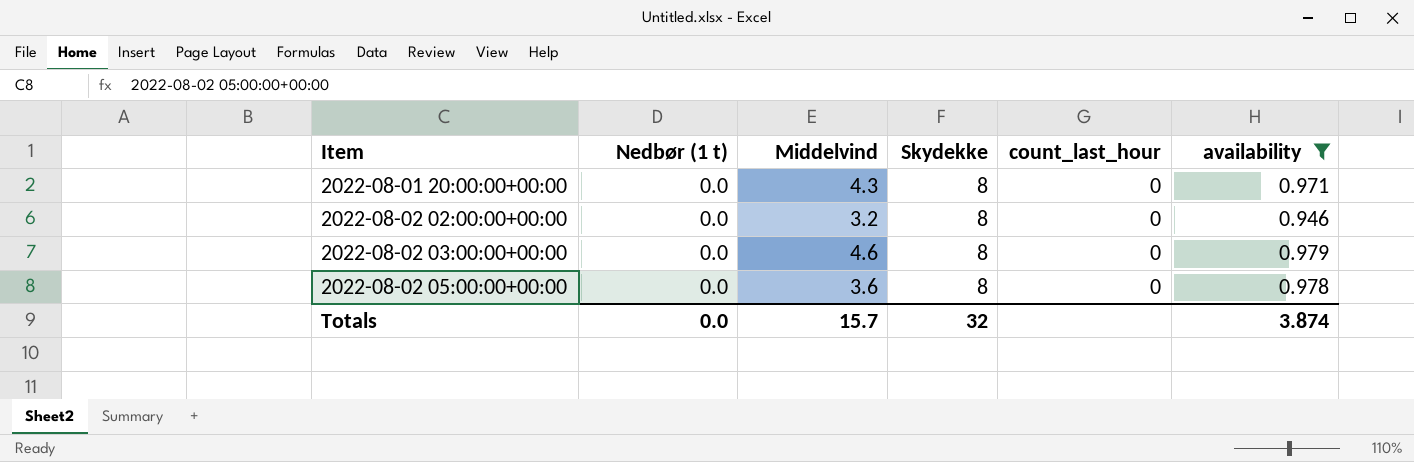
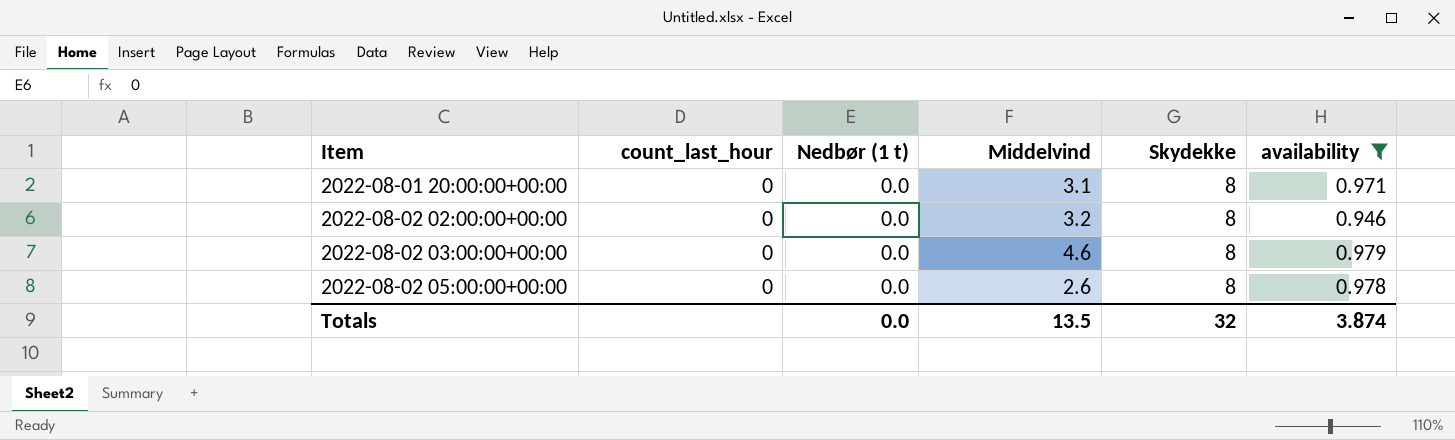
column count_last_hour | position: 5 -> 2
2022-08-01 20:00:00+00:00 | Middelvind: 4.3 -> 3.1
2022-08-02 05:00:00+00:00 | Middelvind: 3.6 -> 2.6
Totals | Middelvind: 15.7 -> 13.5

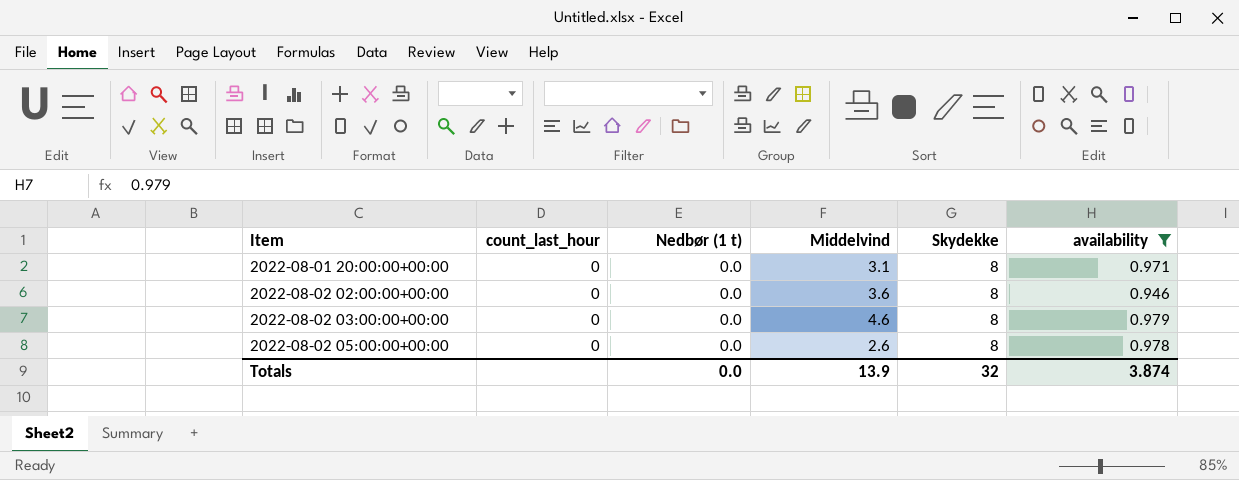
2022-08-02 02:00:00+00:00 | Middelvind: 3.2 -> 3.6
Totals | Middelvind: 13.5 -> 13.9

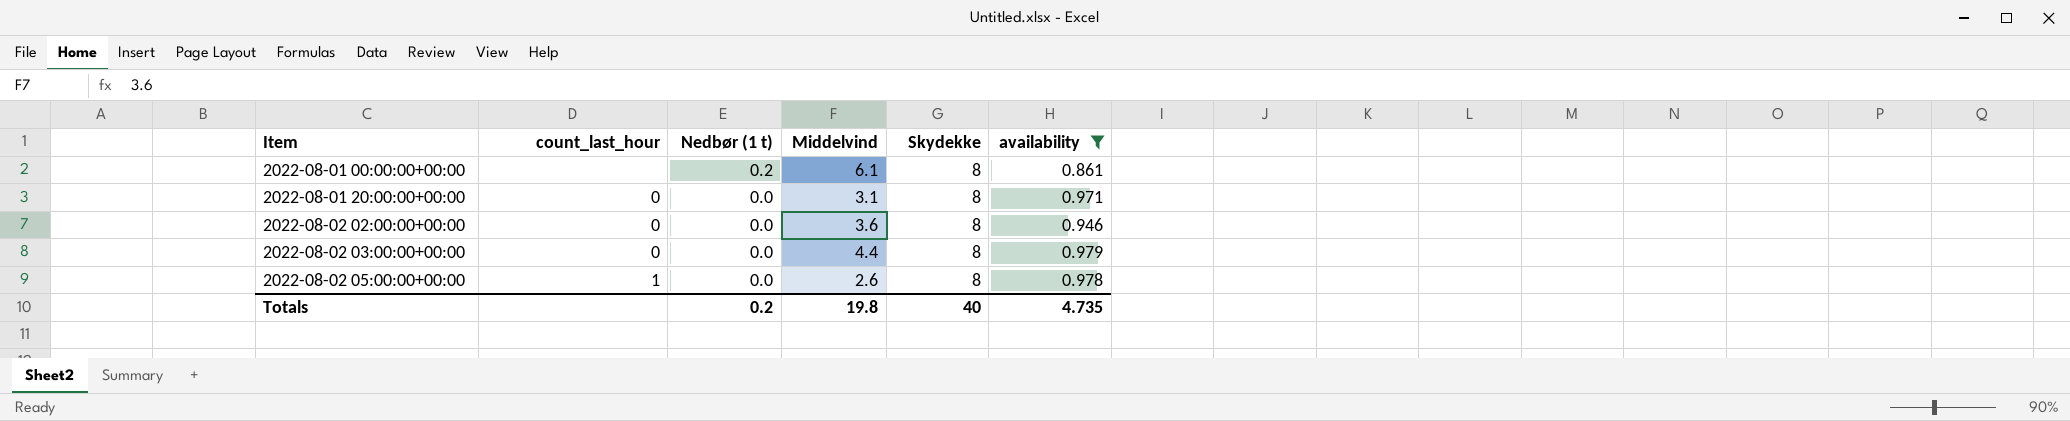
row 2022-08-01 00:00:00+00:00: none -> none | 0.2 | 6.1 | 8 | 0.861
2022-08-02 03:00:00+00:00 | Middelvind: 4.6 -> 4.4
2022-08-02 05:00:00+00:00 | count_last_hour: 0 -> 1
Totals | Nedbør (1 t): 0.0 -> 0.2
Totals | Middelvind: 13.9 -> 19.8
Totals | Skydekke: 32 -> 40
Totals | availability: 3.874 -> 4.735

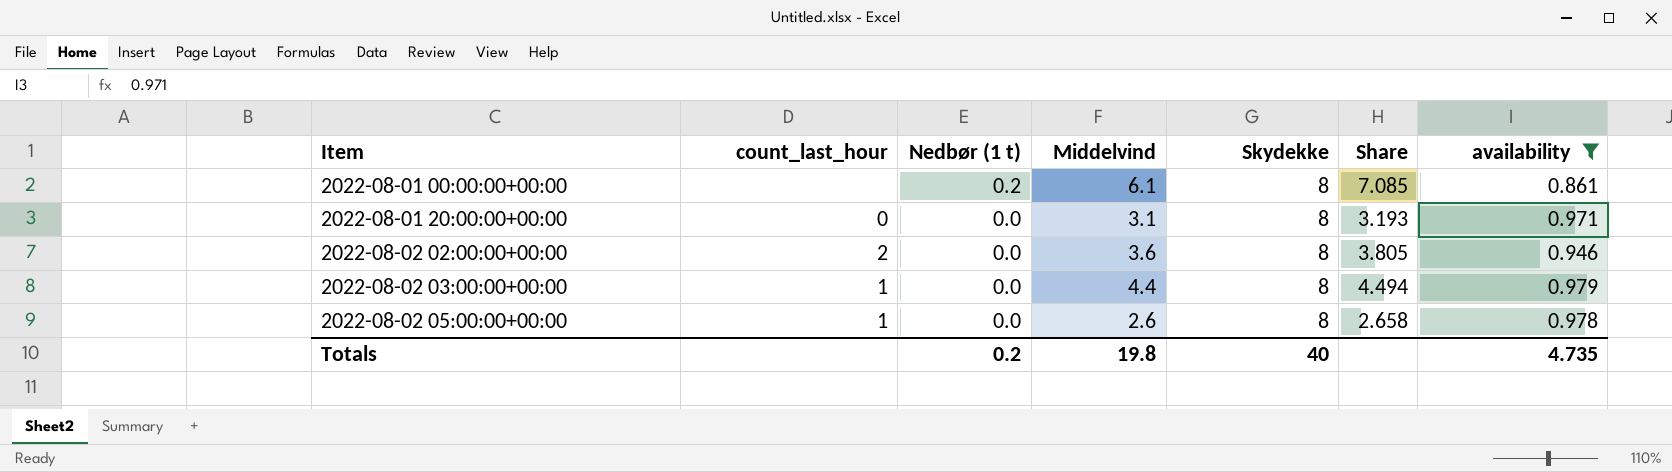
column Share | formula: none -> [Middelvind] / [availability]
2022-08-02 02:00:00+00:00 | count_last_hour: 0 -> 2
2022-08-02 03:00:00+00:00 | count_last_hour: 0 -> 1

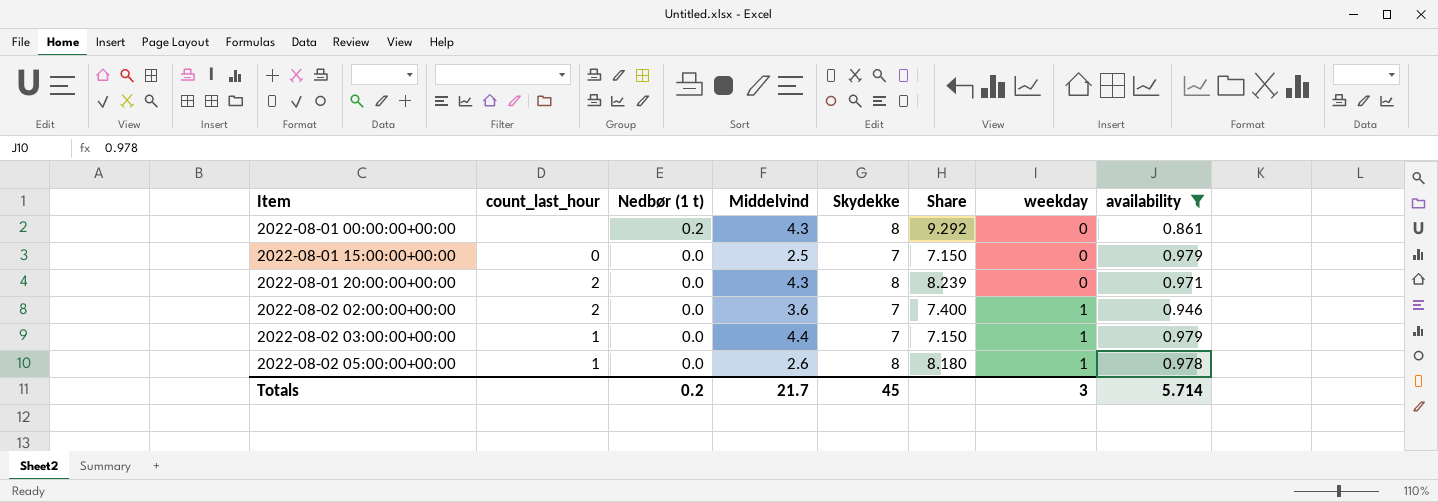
column Share | formula: [Middelvind] / [availability] -> [Skydekke] / [availability]
column weekday | position: none -> 7
2022-08-01 00:00:00+00:00 | Middelvind: 6.1 -> 4.3
row 2022-08-01 15:00:00+00:00: none -> 0 | 0.0 | 2.5 | 7 | 7.150 | 0 | 0.979
2022-08-01 20:00:00+00:00 | count_last_hour: 0 -> 2
2022-08-01 20:00:00+00:00 | Middelvind: 3.1 -> 4.3
2022-08-02 02:00:00+00:00 | Skydekke: 8 -> 7
2022-08-02 03:00:00+00:00 | Skydekke: 8 -> 7
Totals | Middelvind: 19.8 -> 21.7
Totals | Skydekke: 40 -> 45
Totals | availability: 4.735 -> 5.714

